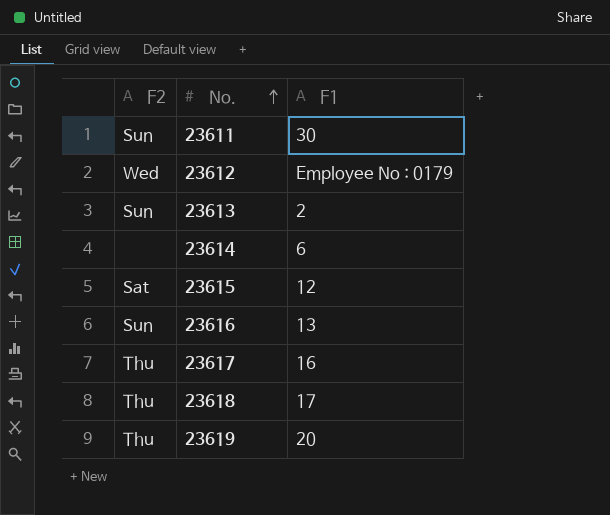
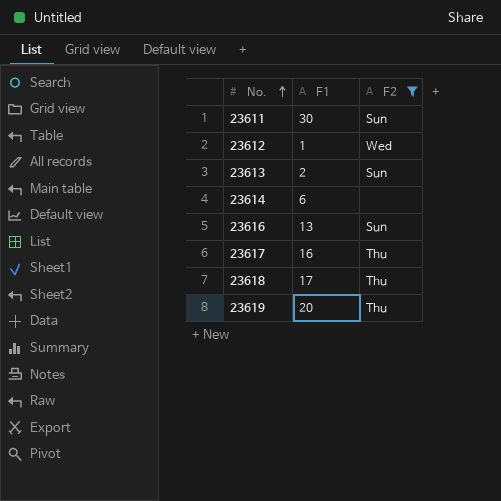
filter: none -> F2 != Sat
column F2 | position: 1 -> 3
23612 | F1: Employee No : 0179 -> 1

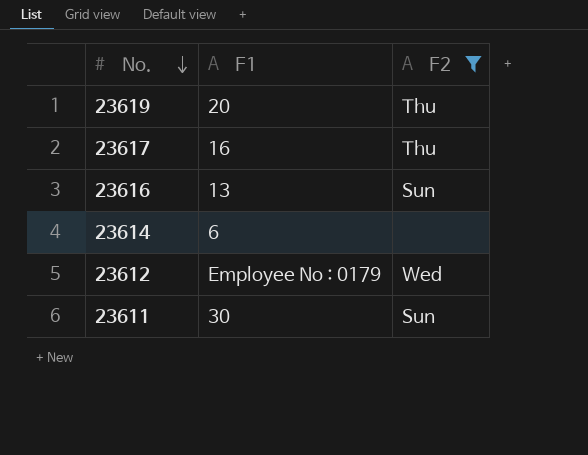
row order: No. ascending -> No. descending
row 23613: 2 | Sun -> none
row 23618: 17 | Thu -> none
23612 | F1: 1 -> Employee No : 0179

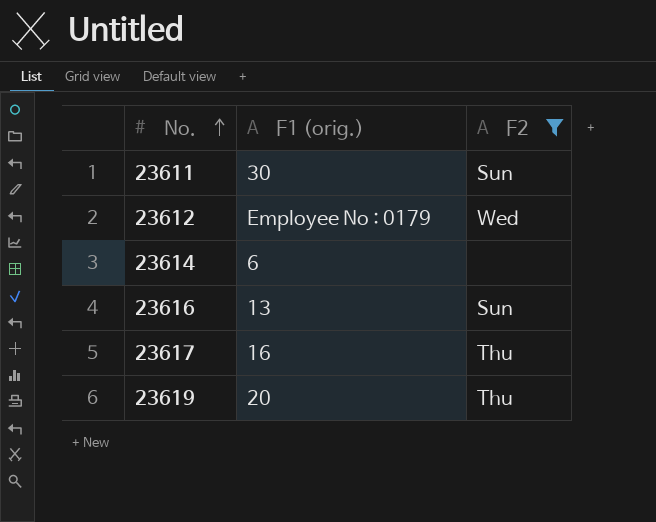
row order: No. descending -> No. ascending
column name: F1 -> F1 (orig.)

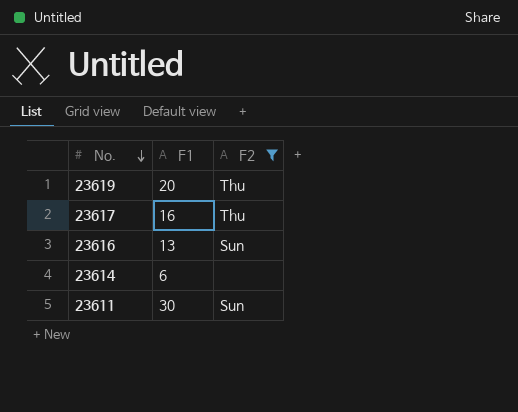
row order: No. ascending -> No. descending
column name: F1 (orig.) -> F1
row 23612: Employee No : 0179 | Wed -> none

